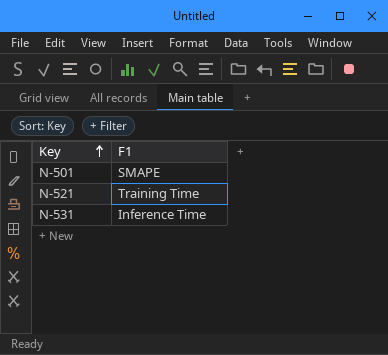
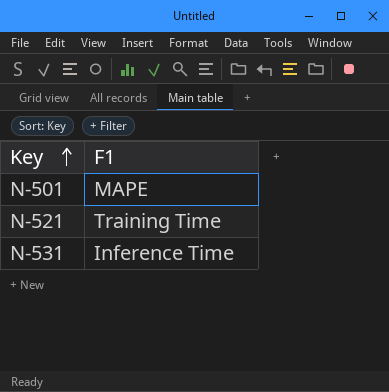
N-501 | F1: SMAPE -> MAPE

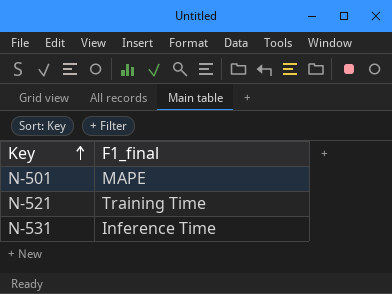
column name: F1 -> F1_final

